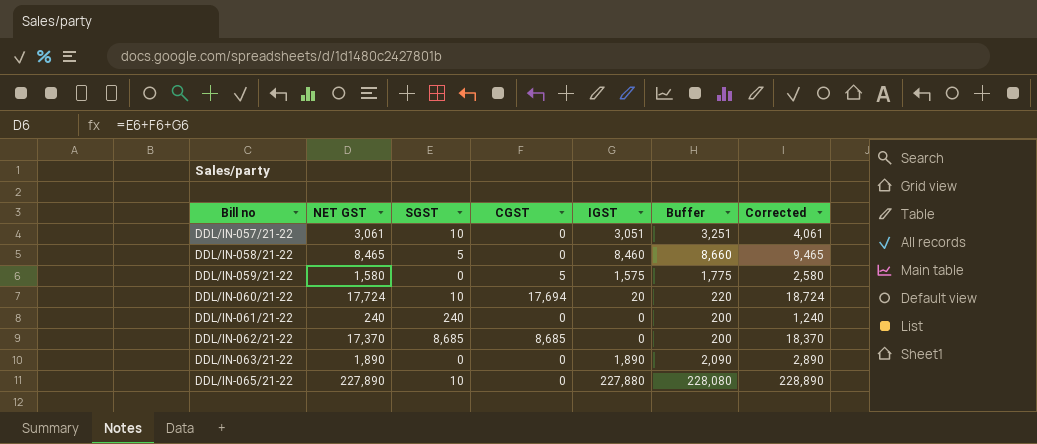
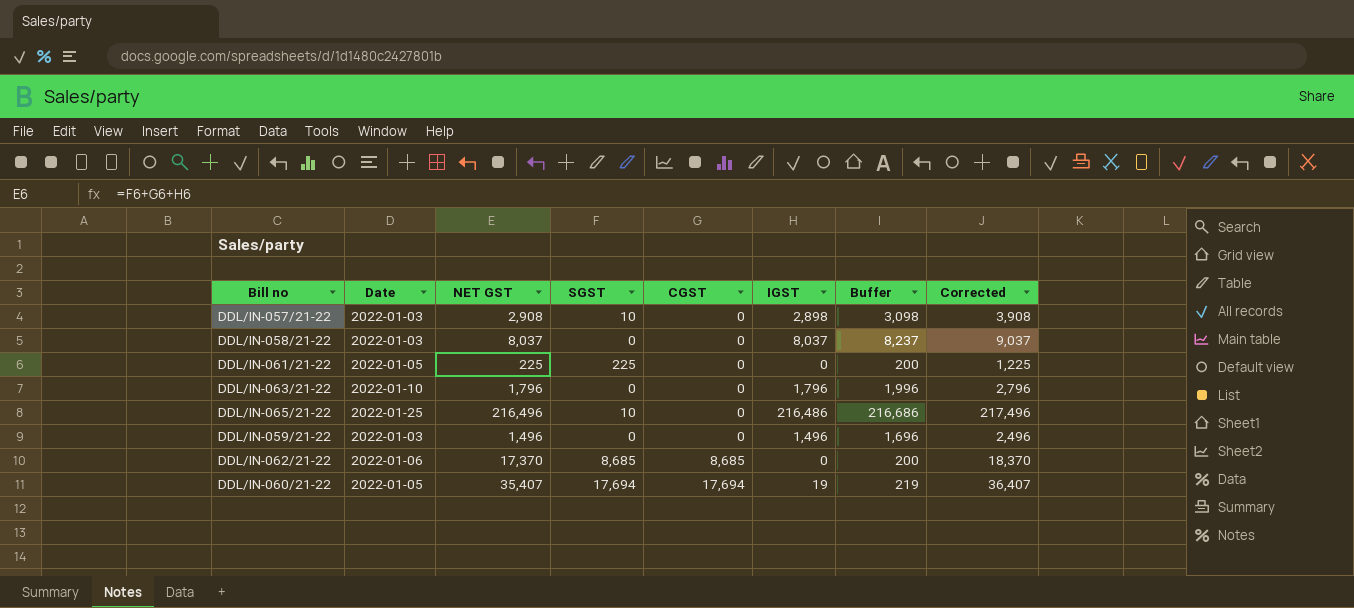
row order: Bill no ascending -> CGST ascending
column Date | position: none -> 2
DDL/IN-057/21-22 | NET GST: 3,061 -> 2,908
DDL/IN-057/21-22 | IGST: 3,051 -> 2,898
DDL/IN-057/21-22 | Buffer: 3,251 -> 3,098
DDL/IN-057/21-22 | Corrected: 4,061 -> 3,908
DDL/IN-058/21-22 | NET GST: 8,465 -> 8,037
DDL/IN-058/21-22 | SGST: 5 -> 0
DDL/IN-058/21-22 | IGST: 8,460 -> 8,037
DDL/IN-058/21-22 | Buffer: 8,660 -> 8,237
DDL/IN-058/21-22 | Corrected: 9,465 -> 9,037
DDL/IN-061/21-22 | NET GST: 240 -> 225
DDL/IN-061/21-22 | SGST: 240 -> 225
DDL/IN-061/21-22 | Corrected: 1,240 -> 1,225
DDL/IN-063/21-22 | NET GST: 1,890 -> 1,796
DDL/IN-063/21-22 | IGST: 1,890 -> 1,796
DDL/IN-063/21-22 | Buffer: 2,090 -> 1,996
DDL/IN-063/21-22 | Corrected: 2,890 -> 2,796
DDL/IN-065/21-22 | NET GST: 227,890 -> 216,496
DDL/IN-065/21-22 | IGST: 227,880 -> 216,486
DDL/IN-065/21-22 | Buffer: 228,080 -> 216,686
DDL/IN-065/21-22 | Corrected: 228,890 -> 217,496
DDL/IN-059/21-22 | NET GST: 1,580 -> 1,496
DDL/IN-059/21-22 | CGST: 5 -> 0
DDL/IN-059/21-22 | IGST: 1,575 -> 1,496
DDL/IN-059/21-22 | Buffer: 1,775 -> 1,696
DDL/IN-059/21-22 | Corrected: 2,580 -> 2,496
DDL/IN-060/21-22 | NET GST: 17,724 -> 35,407
DDL/IN-060/21-22 | SGST: 10 -> 17,694
DDL/IN-060/21-22 | IGST: 20 -> 19
DDL/IN-060/21-22 | Buffer: 220 -> 219
DDL/IN-060/21-22 | Corrected: 18,724 -> 36,407

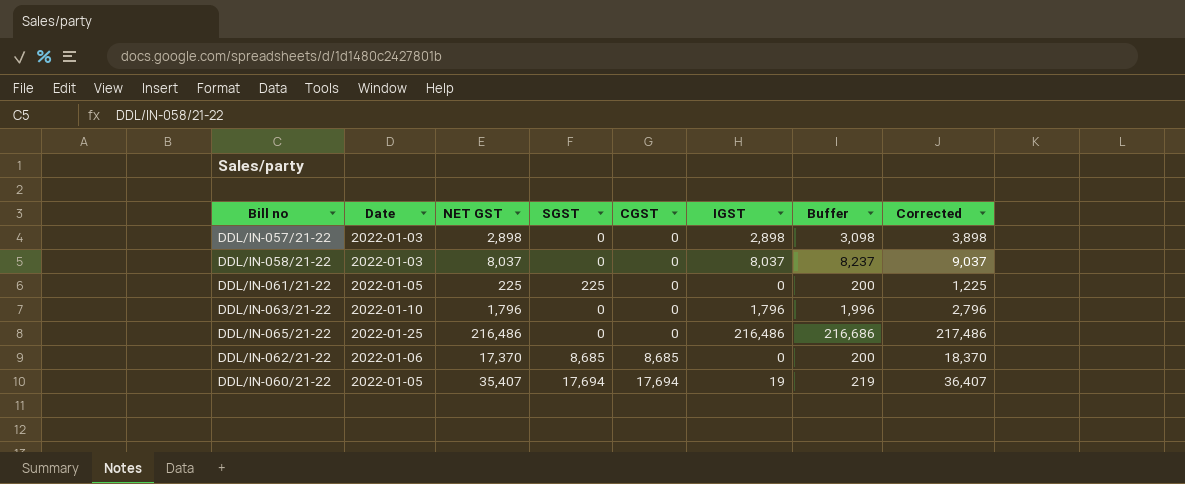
row DDL/IN-059/21-22: 2022-01-03 | 1,496 | 0 | 0 | 1,496 | 1,696 | 2,496 -> none
DDL/IN-057/21-22 | NET GST: 2,908 -> 2,898
DDL/IN-057/21-22 | SGST: 10 -> 0
DDL/IN-057/21-22 | Corrected: 3,908 -> 3,898
DDL/IN-065/21-22 | NET GST: 216,496 -> 216,486
DDL/IN-065/21-22 | SGST: 10 -> 0
DDL/IN-065/21-22 | Corrected: 217,496 -> 217,486

